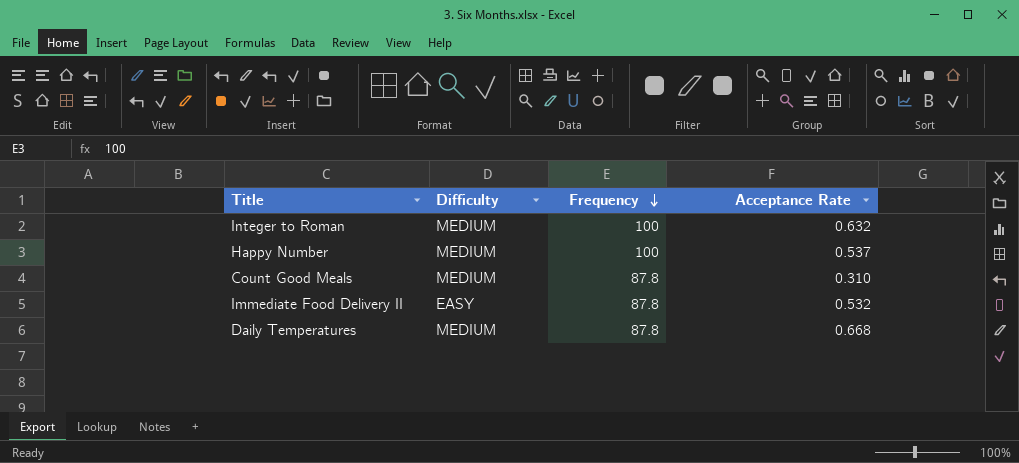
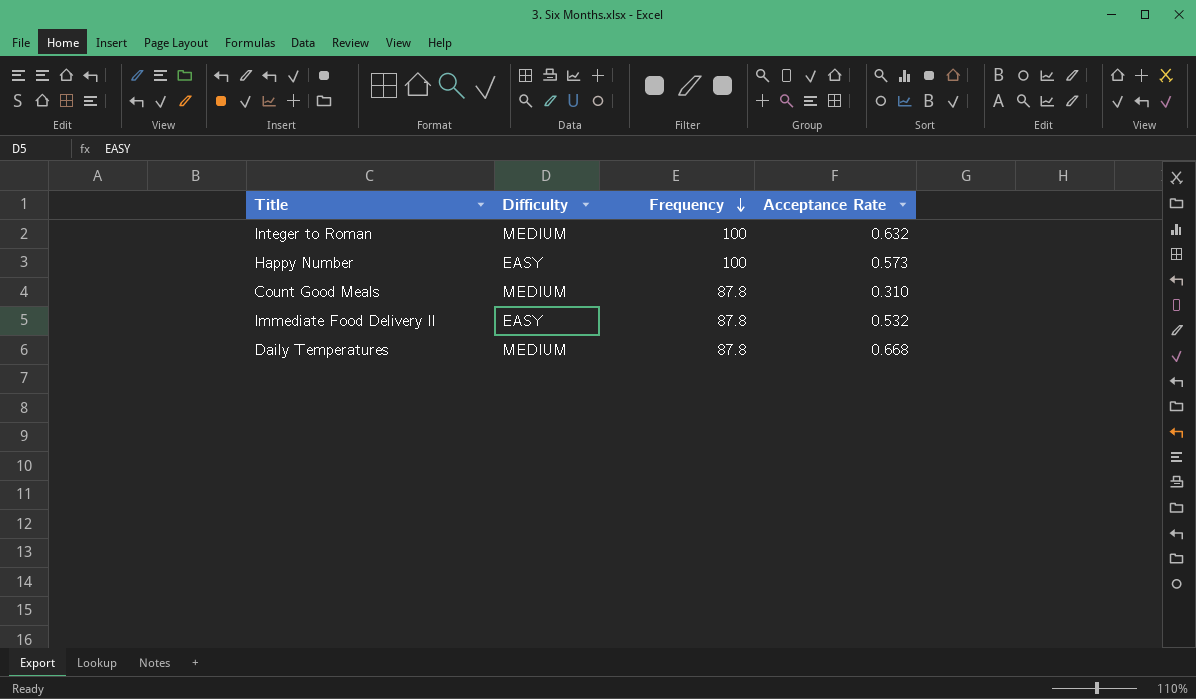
Happy Number | Difficulty: MEDIUM -> EASY
Happy Number | Acceptance Rate: 0.537 -> 0.573

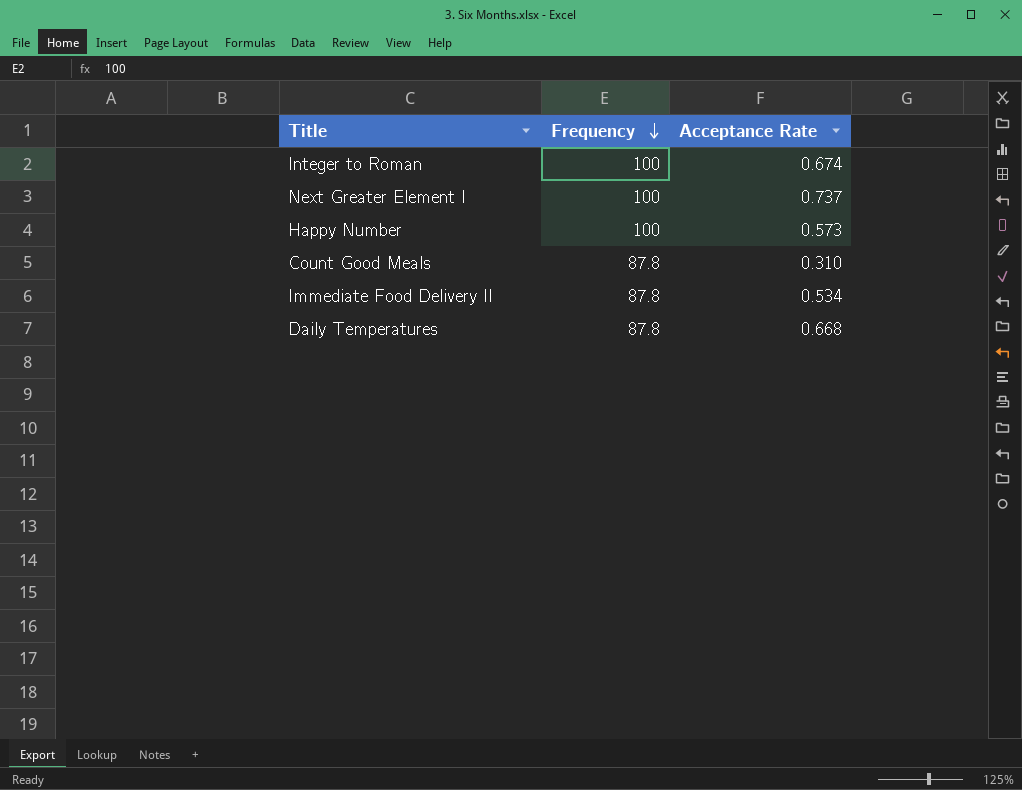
column Difficulty | position: 2 -> none
Integer to Roman | Acceptance Rate: 0.632 -> 0.674
row Next Greater Element I: none -> 100 | 0.737
Immediate Food Delivery II | Acceptance Rate: 0.532 -> 0.534

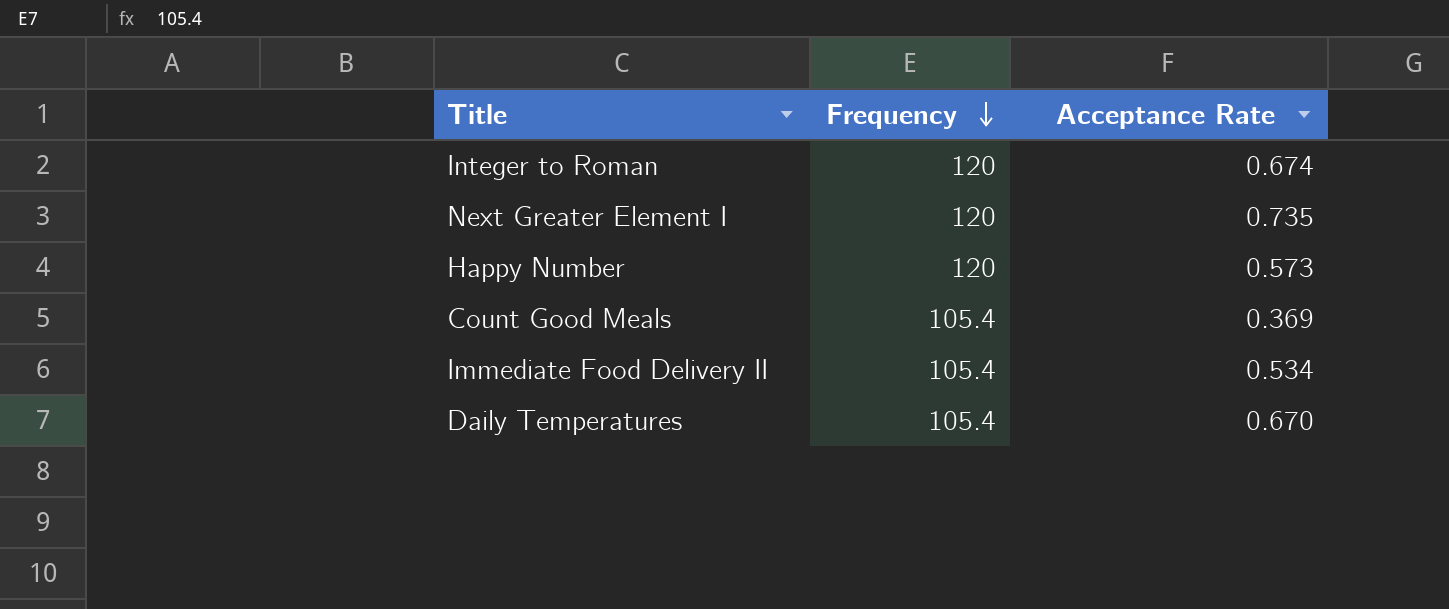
Integer to Roman | Frequency: 100 -> 120
Next Greater Element I | Frequency: 100 -> 120
Next Greater Element I | Acceptance Rate: 0.737 -> 0.735
Happy Number | Frequency: 100 -> 120
Count Good Meals | Frequency: 87.8 -> 105.4
Count Good Meals | Acceptance Rate: 0.310 -> 0.369
Immediate Food Delivery II | Frequency: 87.8 -> 105.4
Daily Temperatures | Frequency: 87.8 -> 105.4
Daily Temperatures | Acceptance Rate: 0.668 -> 0.670

